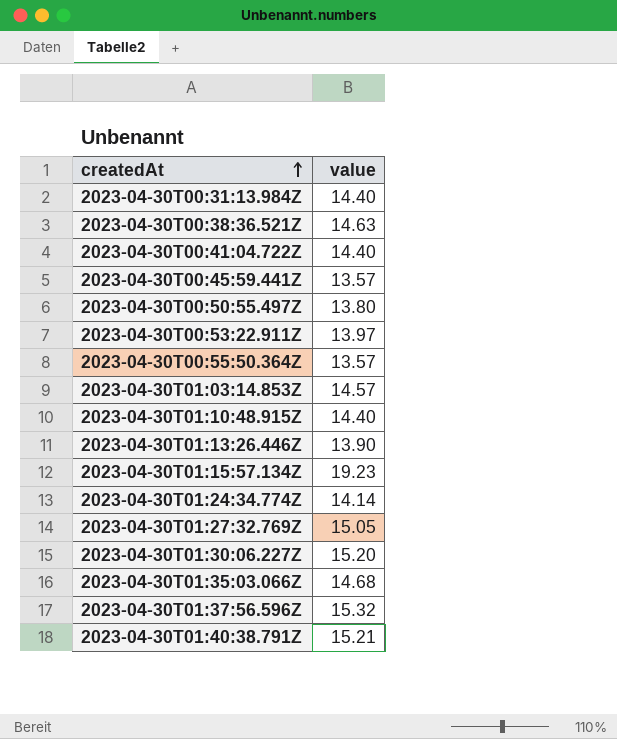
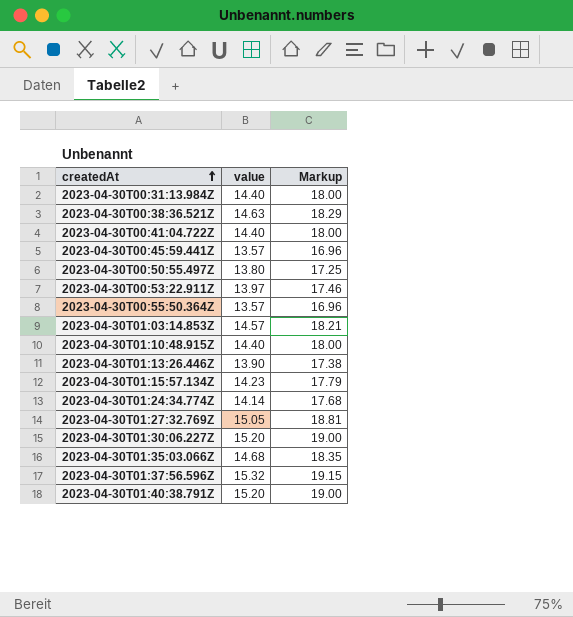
column Markup | formula: none -> [value] * 1.25
2023-04-30T01:15:57.134Z | value: 19.23 -> 14.23
2023-04-30T01:40:38.791Z | value: 15.21 -> 15.20

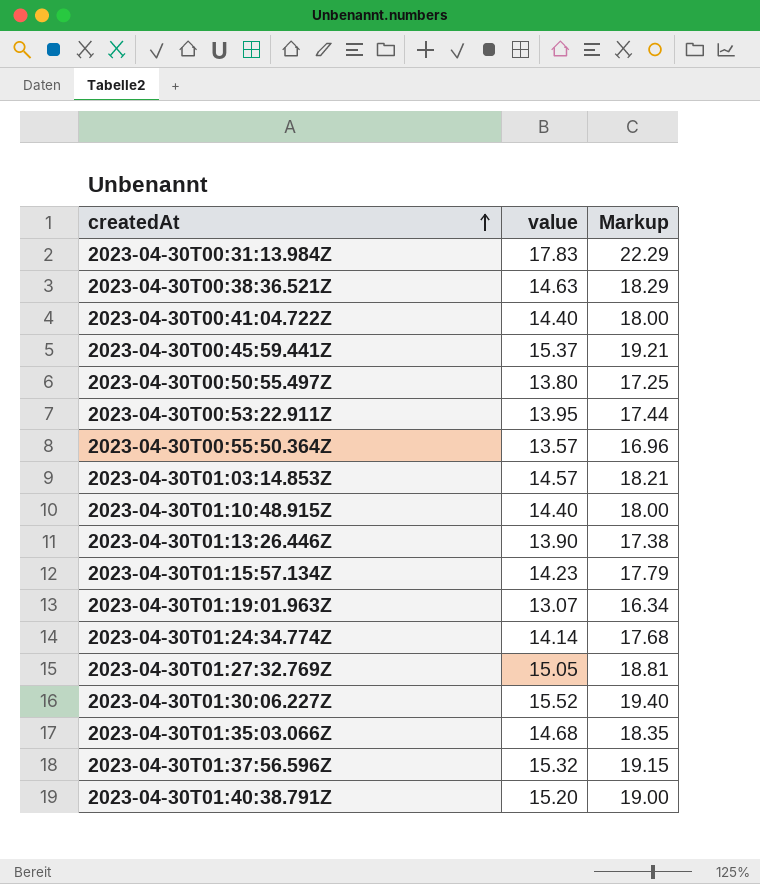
2023-04-30T00:31:13.984Z | value: 14.40 -> 17.83
2023-04-30T00:31:13.984Z | Markup: 18.00 -> 22.29
2023-04-30T00:45:59.441Z | value: 13.57 -> 15.37
2023-04-30T00:45:59.441Z | Markup: 16.96 -> 19.21
2023-04-30T00:53:22.911Z | value: 13.97 -> 13.95
2023-04-30T00:53:22.911Z | Markup: 17.46 -> 17.44
row 2023-04-30T01:19:01.963Z: none -> 13.07 | 16.34
2023-04-30T01:30:06.227Z | value: 15.20 -> 15.52
2023-04-30T01:30:06.227Z | Markup: 19.00 -> 19.40

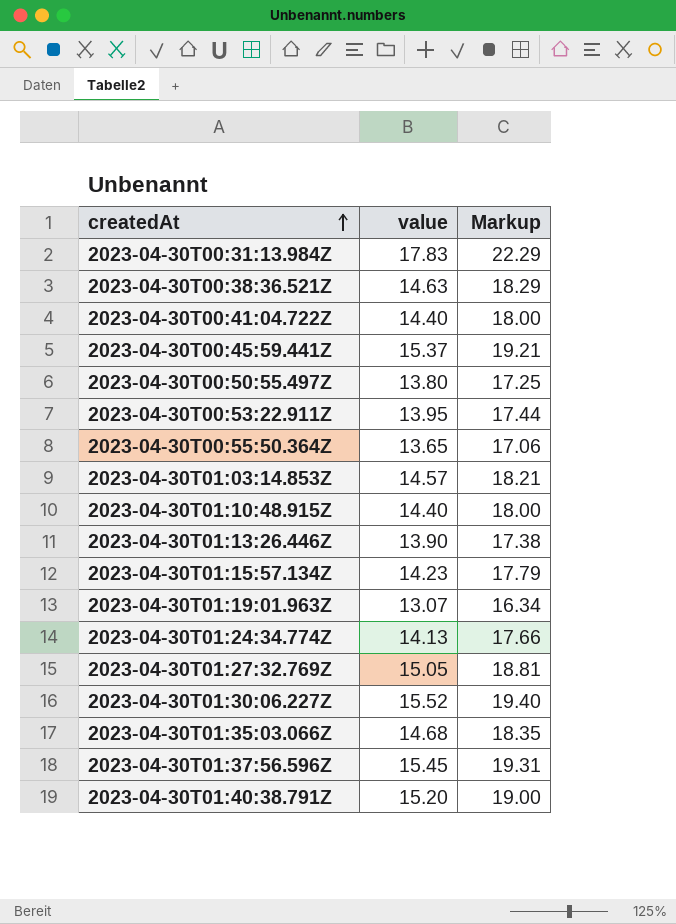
2023-04-30T00:55:50.364Z | value: 13.57 -> 13.65
2023-04-30T00:55:50.364Z | Markup: 16.96 -> 17.06
2023-04-30T01:24:34.774Z | value: 14.14 -> 14.13
2023-04-30T01:24:34.774Z | Markup: 17.68 -> 17.66
2023-04-30T01:37:56.596Z | value: 15.32 -> 15.45
2023-04-30T01:37:56.596Z | Markup: 19.15 -> 19.31

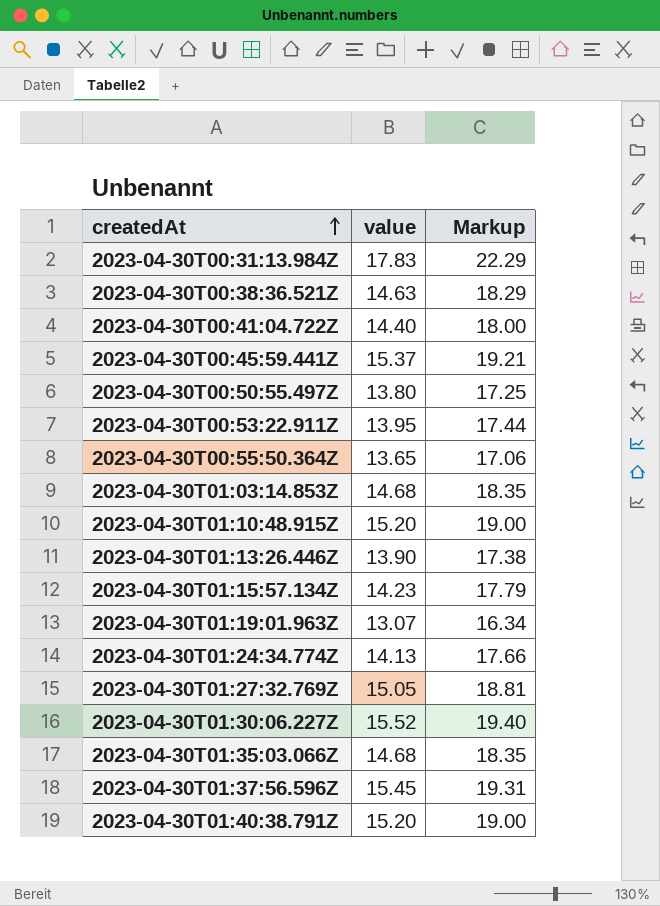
2023-04-30T01:03:14.853Z | value: 14.57 -> 14.68
2023-04-30T01:03:14.853Z | Markup: 18.21 -> 18.35
2023-04-30T01:10:48.915Z | value: 14.40 -> 15.20
2023-04-30T01:10:48.915Z | Markup: 18.00 -> 19.00

